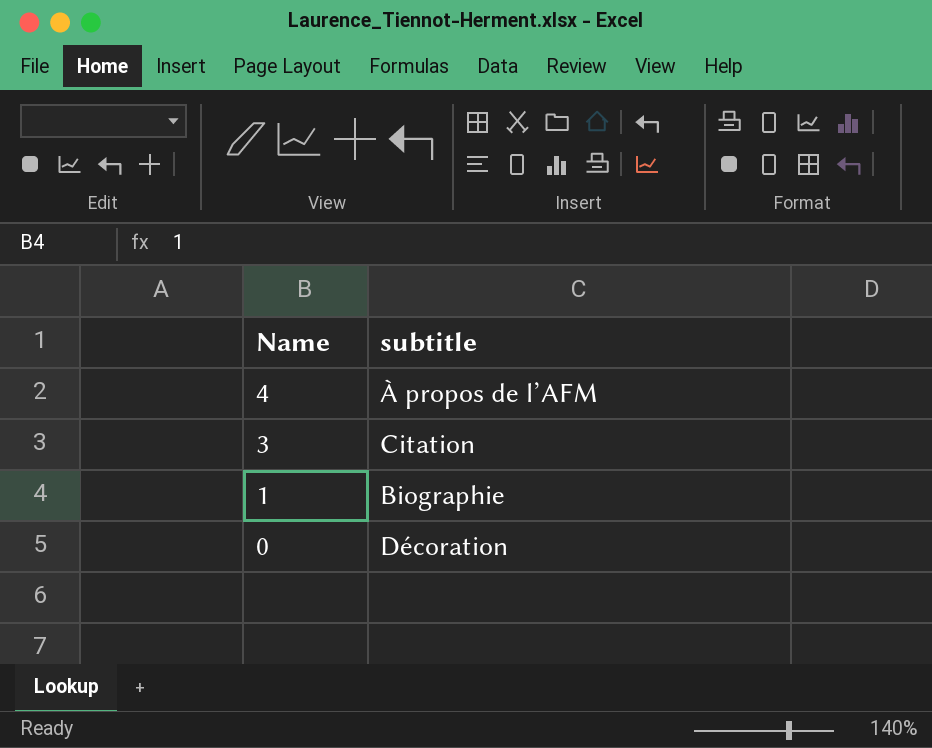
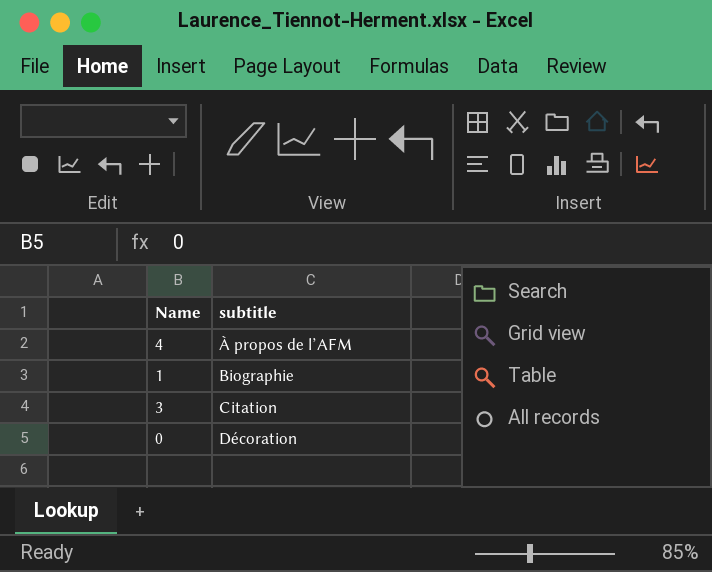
row order: Name descending -> subtitle ascending

